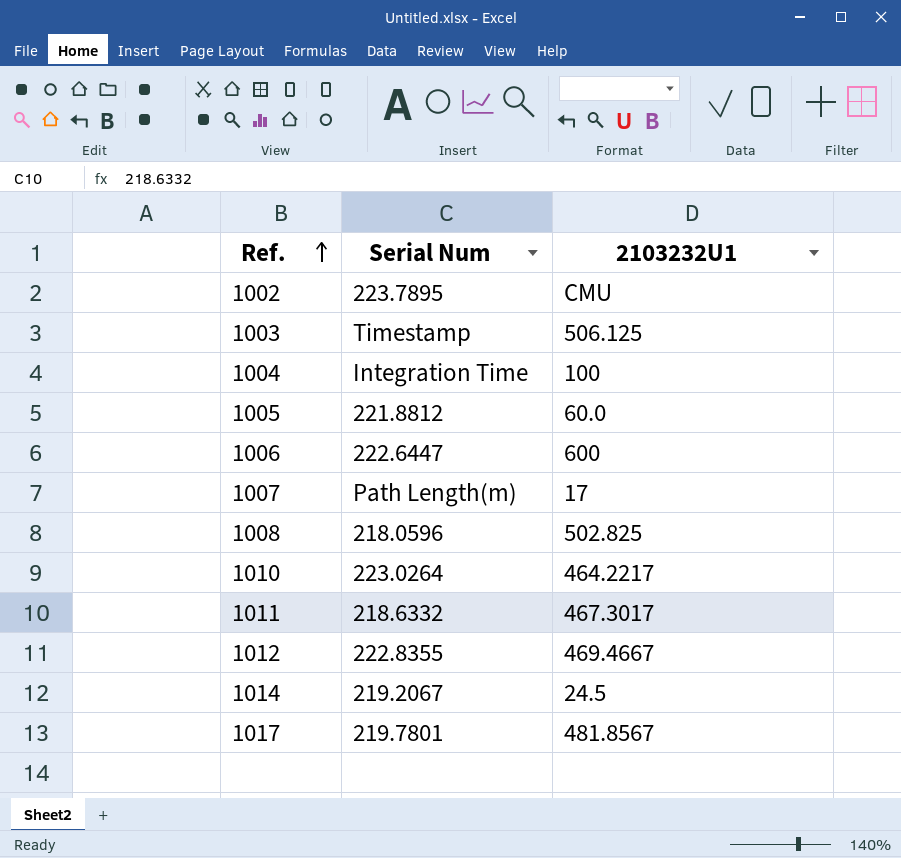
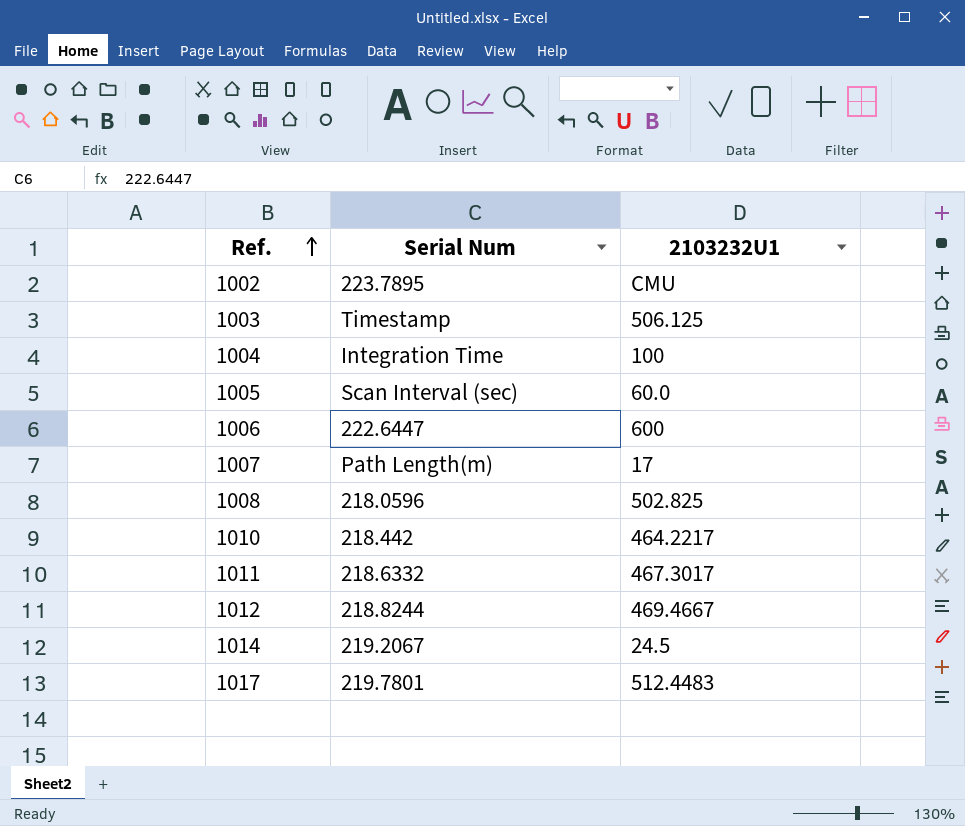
1005 | Serial Num: 221.8812 -> Scan Interval (sec)
1010 | Serial Num: 223.0264 -> 218.442
1012 | Serial Num: 222.8355 -> 218.8244
1017 | 2103232U1: 481.8567 -> 512.4483

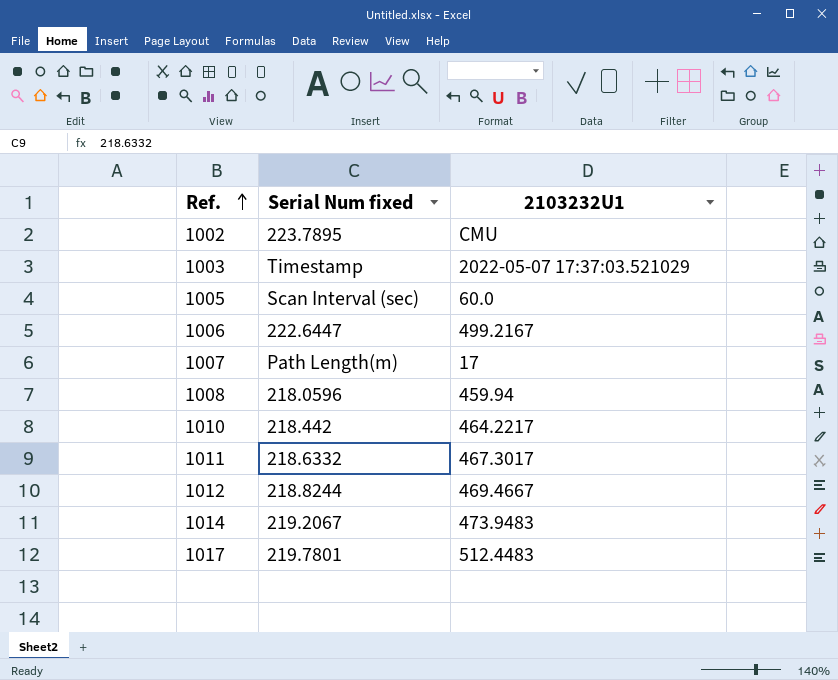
column name: Serial Num -> Serial Num fixed
row 1004: Integration Time | 100 -> none
1003 | 2103232U1: 506.125 -> 2022-05-07 17:37:03.521029
1006 | 2103232U1: 600 -> 499.2167
1008 | 2103232U1: 502.825 -> 459.94
1014 | 2103232U1: 24.5 -> 473.9483

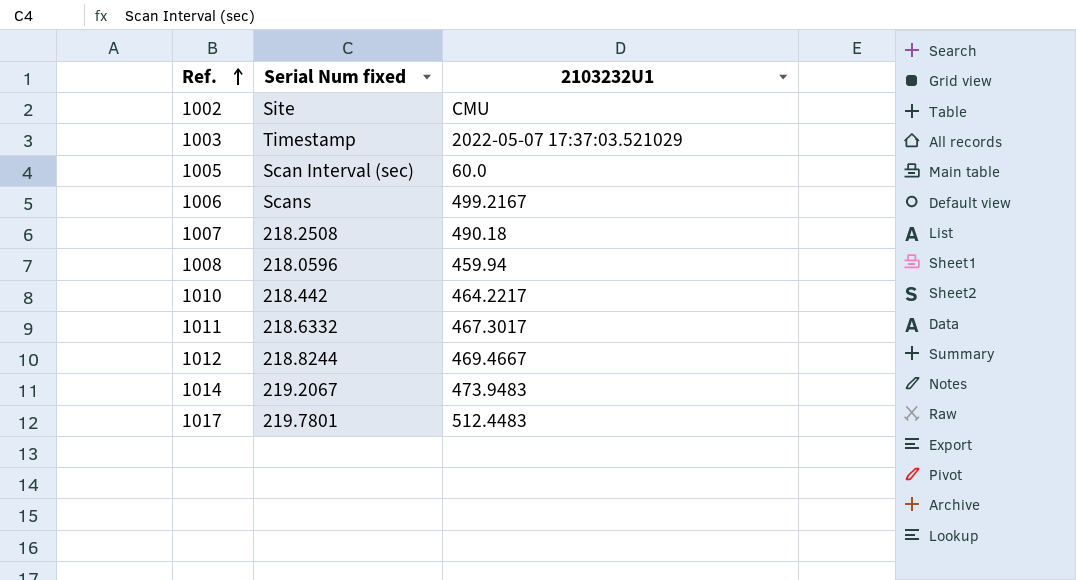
1002 | Serial Num fixed: 223.7895 -> Site
1006 | Serial Num fixed: 222.6447 -> Scans
1007 | Serial Num fixed: Path Length(m) -> 218.2508
1007 | 2103232U1: 17 -> 490.18

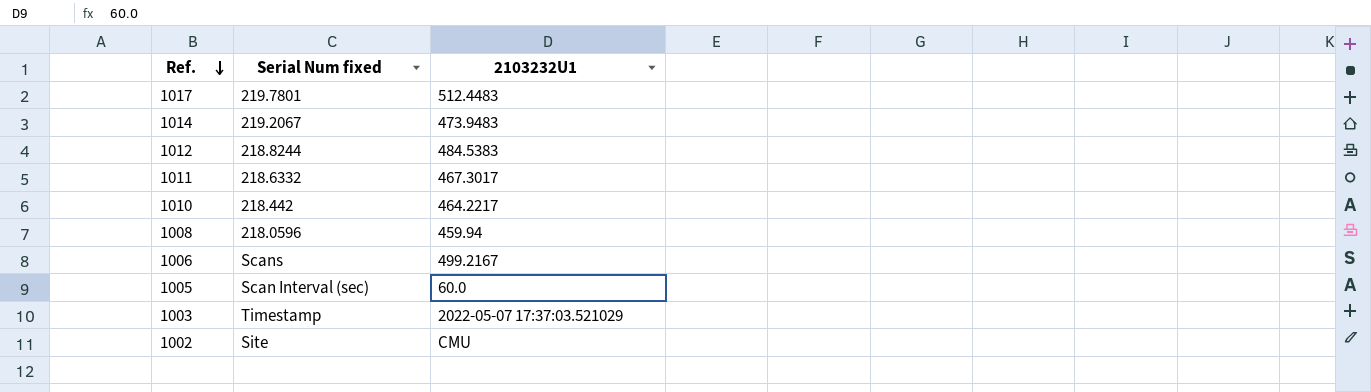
row order: Ref. ascending -> Ref. descending
row 1007: 218.2508 | 490.18 -> none
1012 | 2103232U1: 469.4667 -> 484.5383

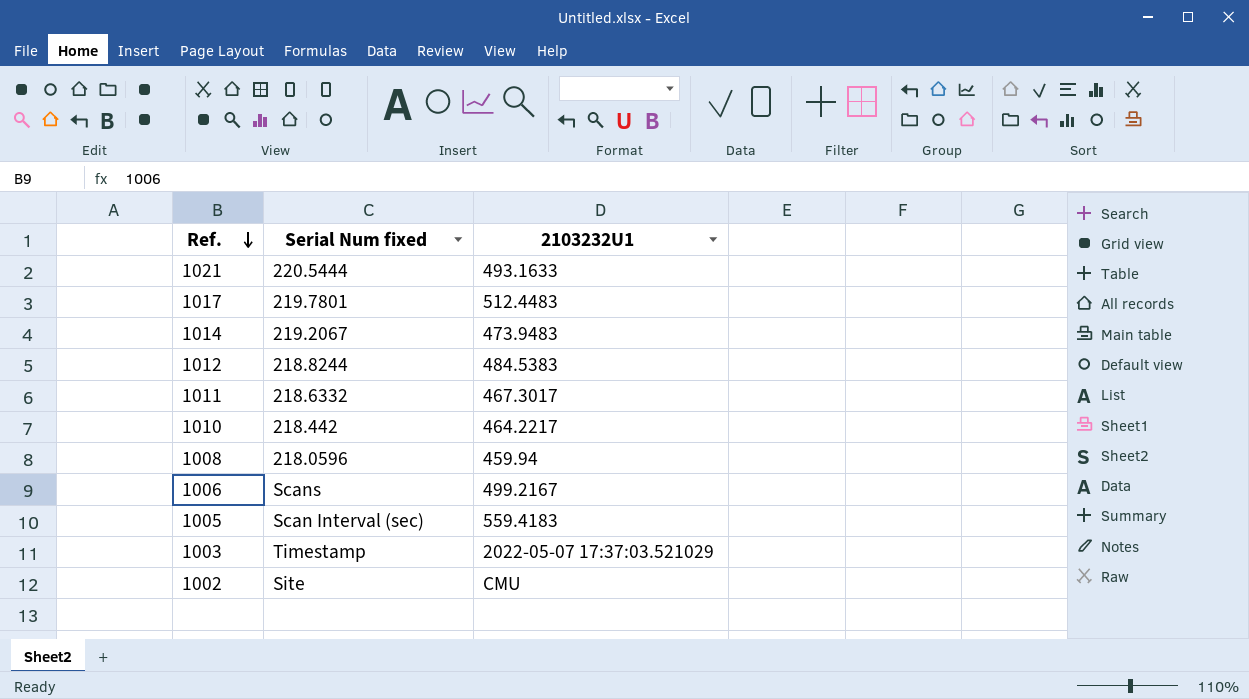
row 1021: none -> 220.5444 | 493.1633
1005 | 2103232U1: 60.0 -> 559.4183

